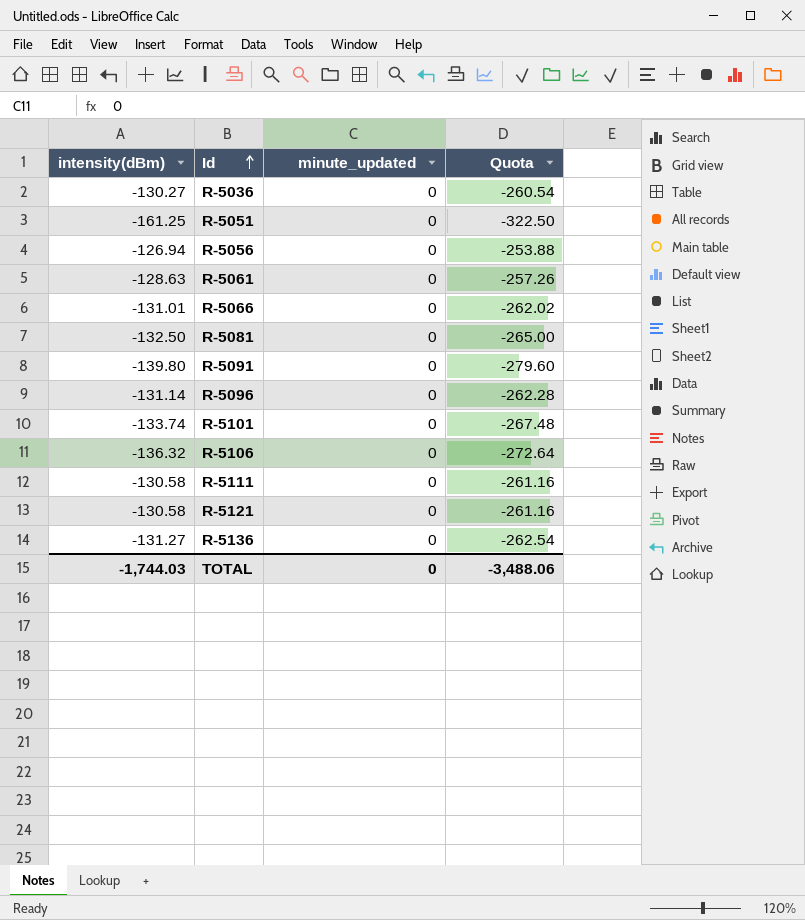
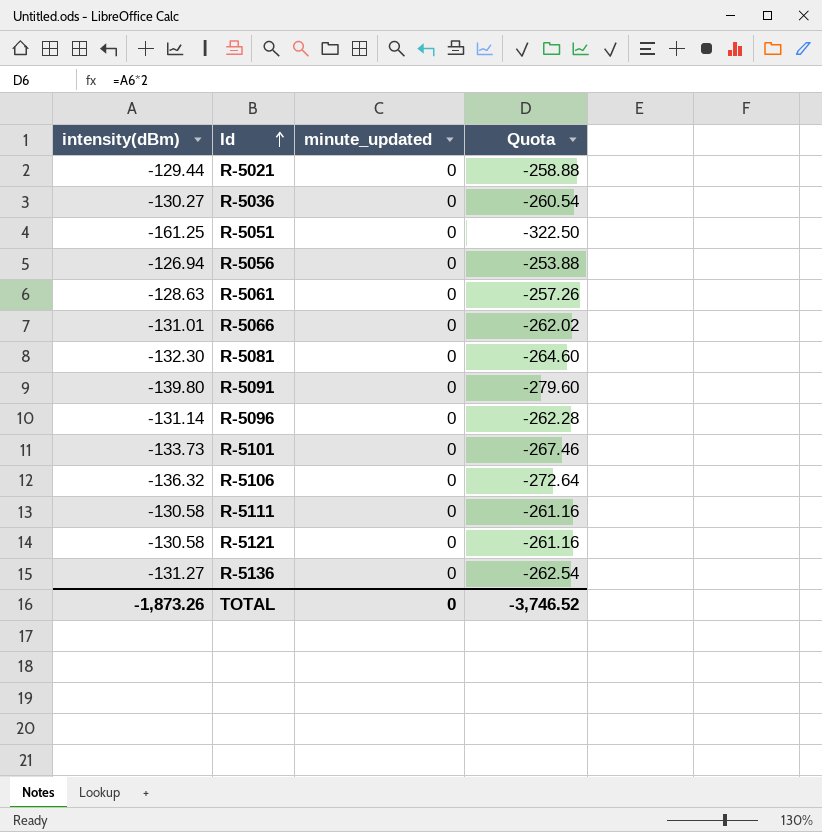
row R-5021: none -> -129.44 | 0 | -258.88
R-5081 | intensity(dBm): -132.50 -> -132.30
R-5081 | Quota: -265.00 -> -264.60
R-5101 | intensity(dBm): -133.74 -> -133.73
R-5101 | Quota: -267.48 -> -267.46
TOTAL | intensity(dBm): -1,744.03 -> -1,873.26
TOTAL | Quota: -3,488.06 -> -3,746.52

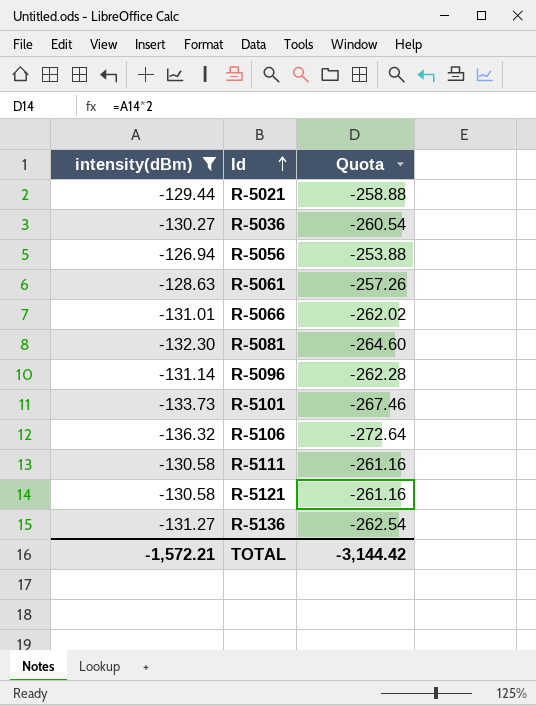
filter: none -> intensity(dBm) >= -136.32
column minute_updated | position: 3 -> none
TOTAL | intensity(dBm): -1,873.26 -> -1,572.21
TOTAL | Quota: -3,746.52 -> -3,144.42

